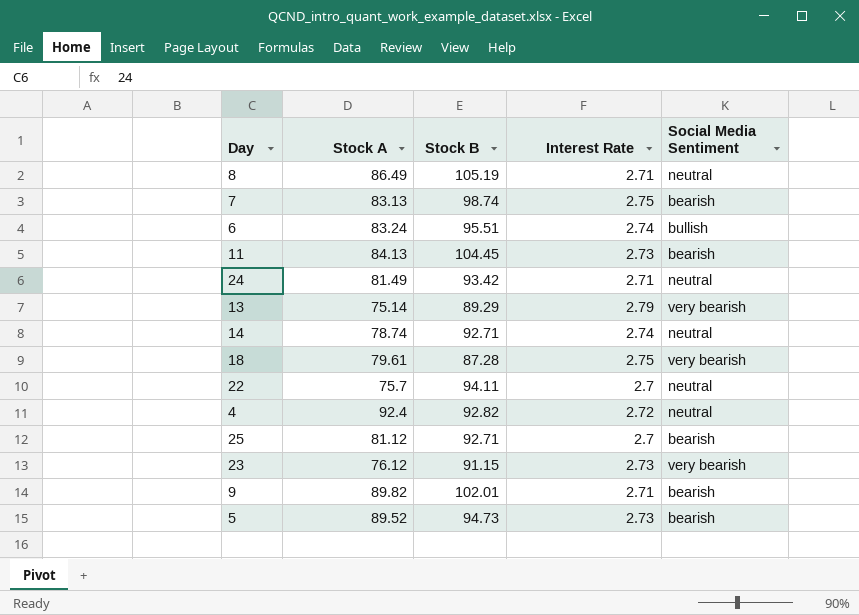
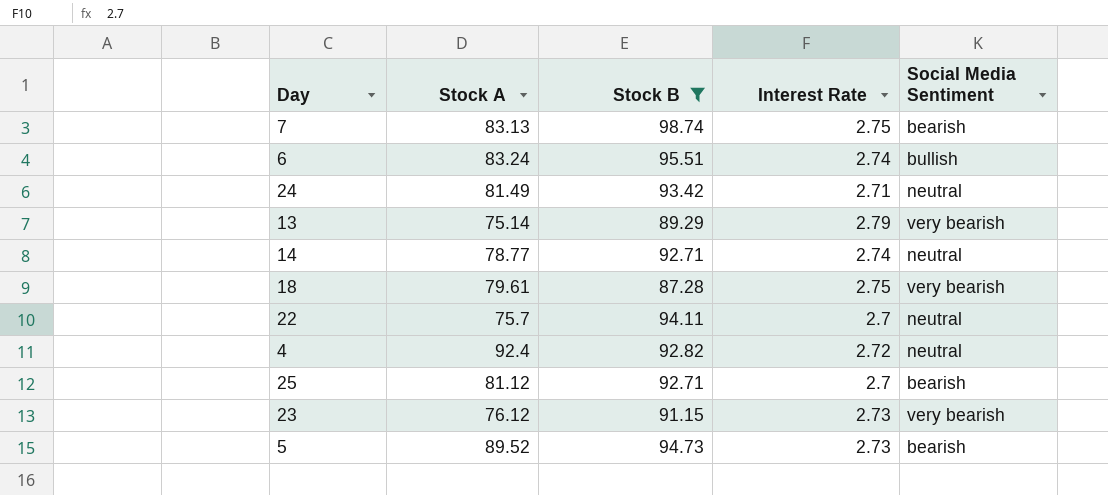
filter: none -> Stock B <= 98.74
14 | Stock A: 78.74 -> 78.77

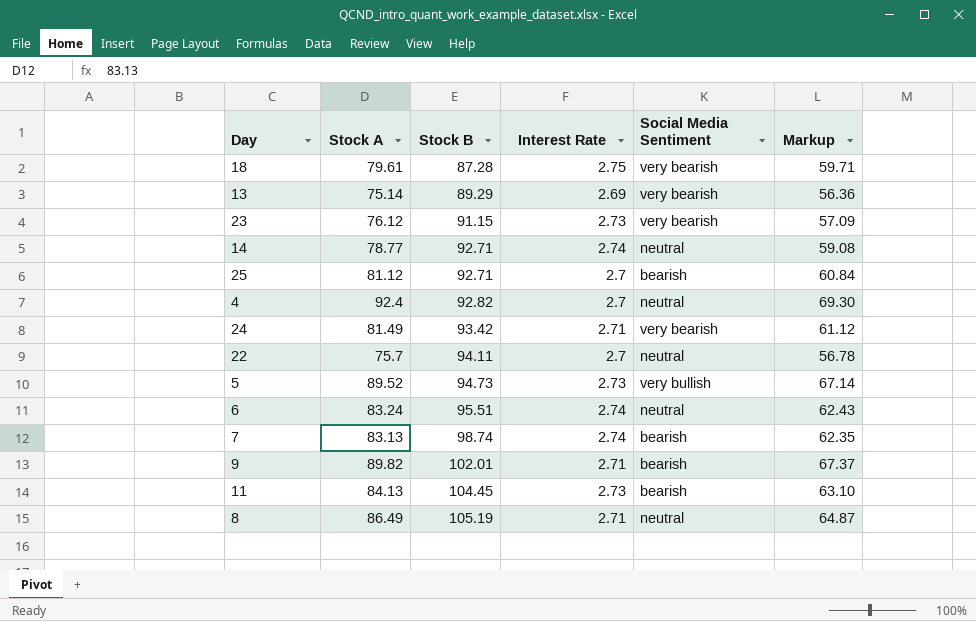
filter: Stock B <= 98.74 -> none
row order: none -> Stock B ascending
column Markup | formula: none -> [Stock A] * 0.75
13 | Interest Rate: 2.79 -> 2.69
4 | Interest Rate: 2.72 -> 2.7
24 | Social Media Sentiment: neutral -> very bearish
5 | Social Media Sentiment: bearish -> very bullish
6 | Social Media Sentiment: bullish -> neutral
7 | Interest Rate: 2.75 -> 2.74

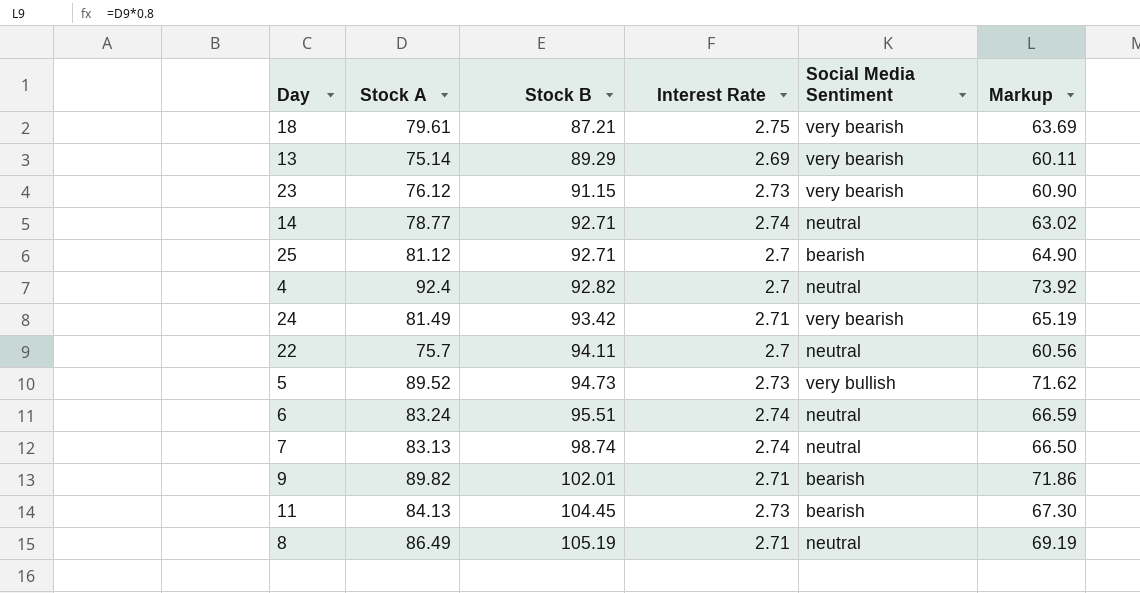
column Markup | formula: [Stock A] * 0.75 -> [Stock A] * 0.8
18 | Stock B: 87.28 -> 87.21
7 | Social Media Sentiment: bearish -> neutral

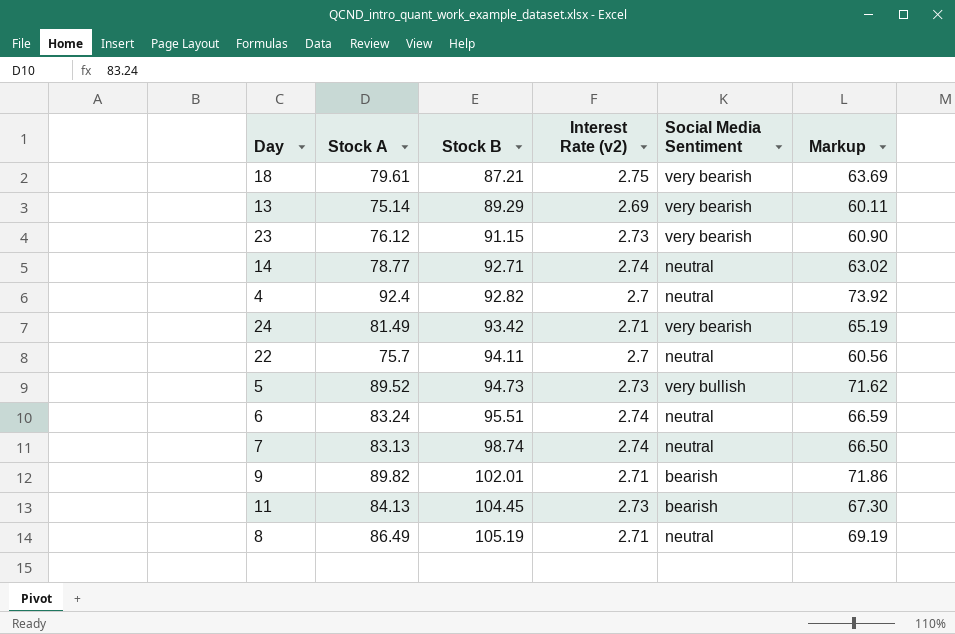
column name: Interest Rate -> Interest Rate (v2)
row 25: 81.12 | 92.71 | 2.7 | bearish | 64.90 -> none

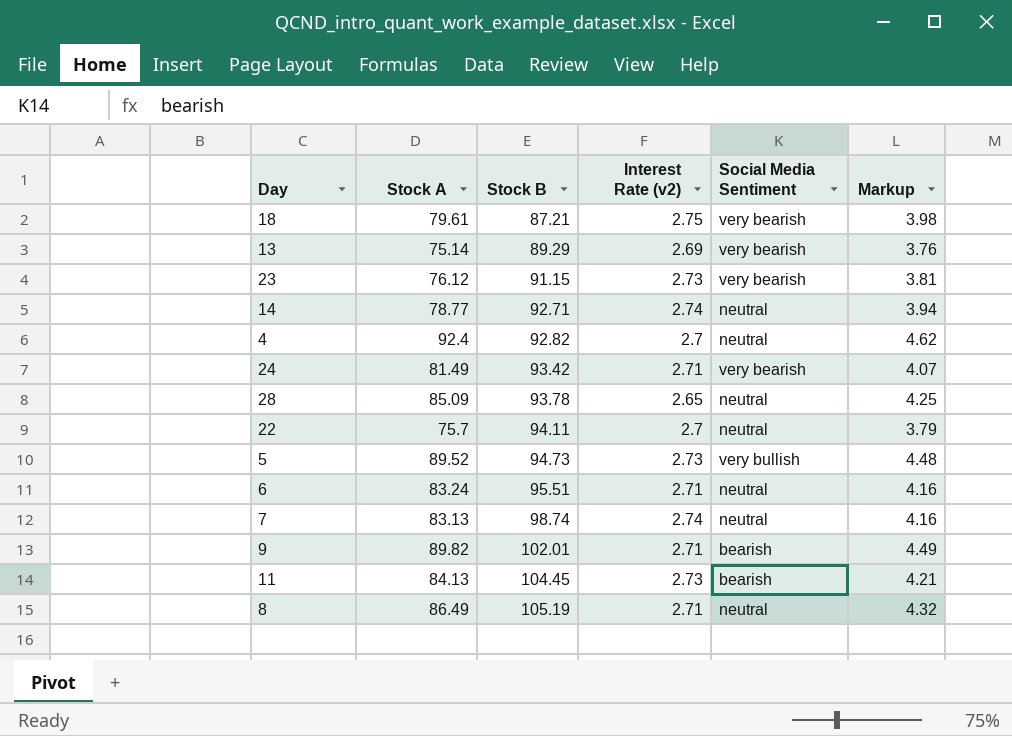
column Markup | formula: [Stock A] * 0.8 -> [Stock A] * 0.05
row 28: none -> 85.09 | 93.78 | 2.65 | neutral | 4.25
6 | Interest Rate (v2): 2.74 -> 2.71

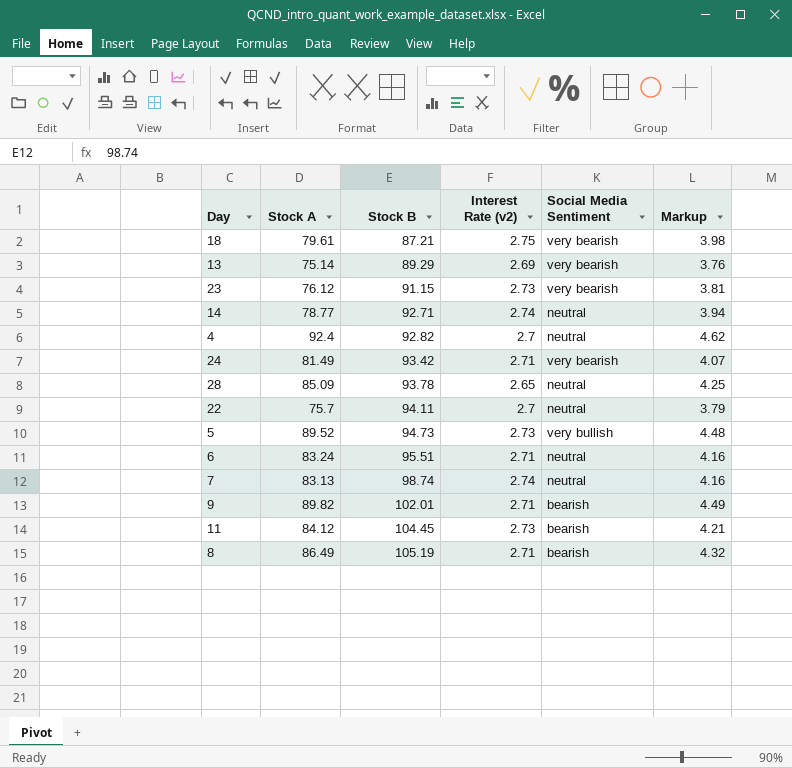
11 | Stock A: 84.13 -> 84.12
8 | Social Media Sentiment: neutral -> bearish

